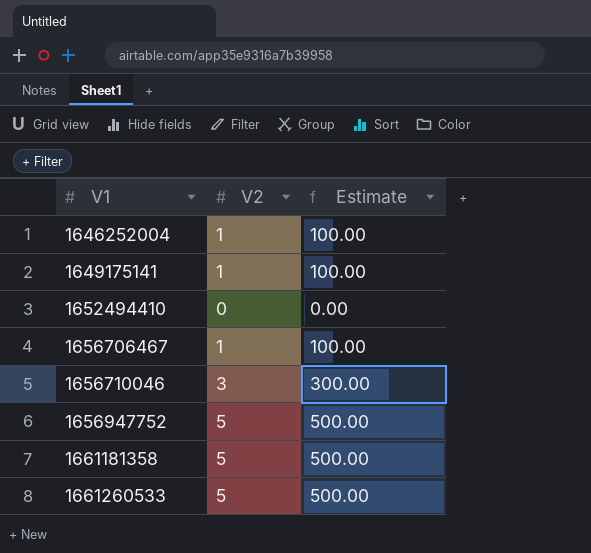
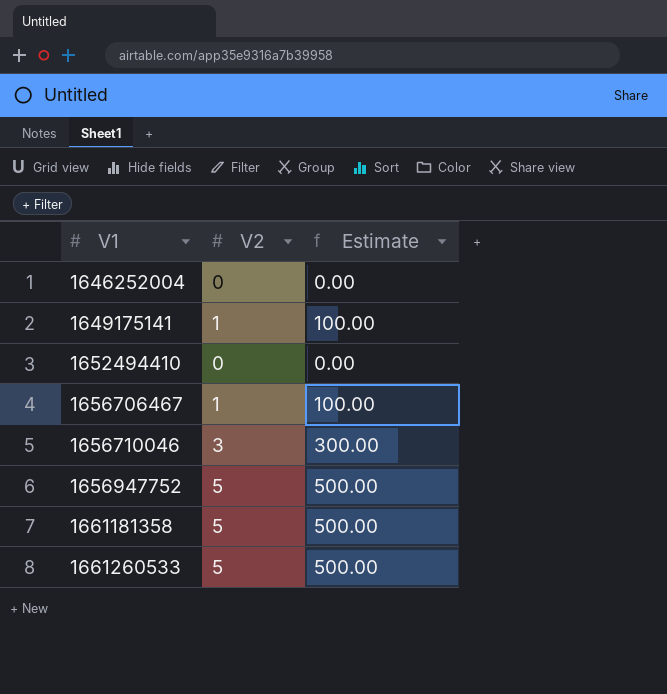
1646252004 | V2: 1 -> 0
1646252004 | Estimate: 100.00 -> 0.00

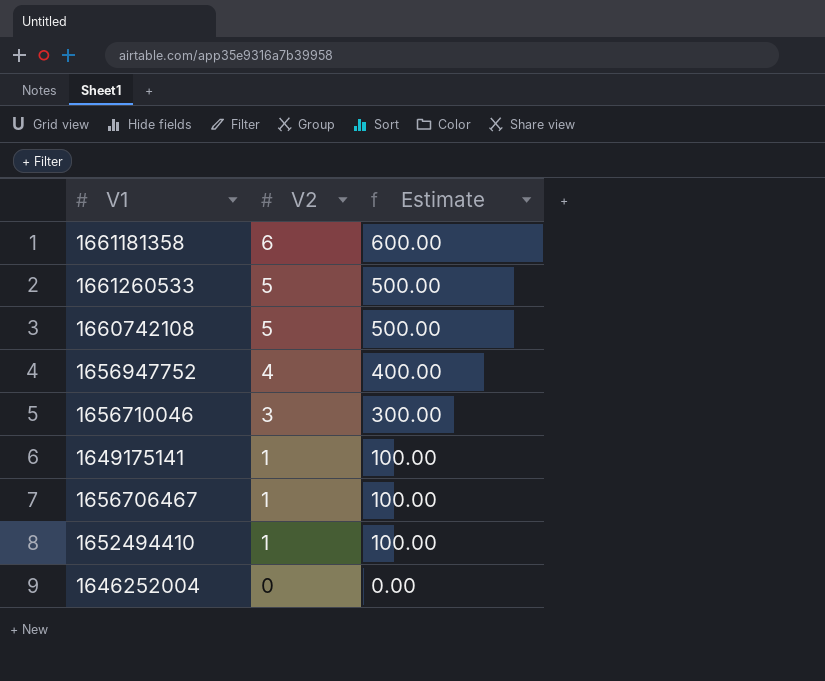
row order: V1 ascending -> V2 descending
1661181358 | V2: 5 -> 6
1661181358 | Estimate: 500.00 -> 600.00
row 1660742108: none -> 5 | 500.00
1656947752 | V2: 5 -> 4
1656947752 | Estimate: 500.00 -> 400.00
1652494410 | V2: 0 -> 1
1652494410 | Estimate: 0.00 -> 100.00

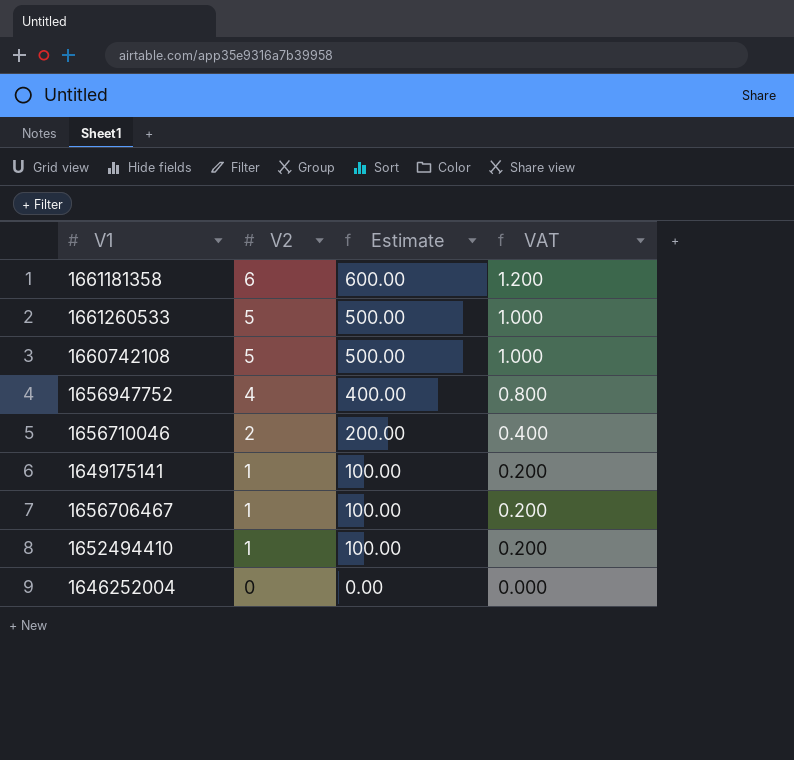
column VAT | formula: none -> [V2] * 0.2
1656710046 | V2: 3 -> 2
1656710046 | Estimate: 300.00 -> 200.00

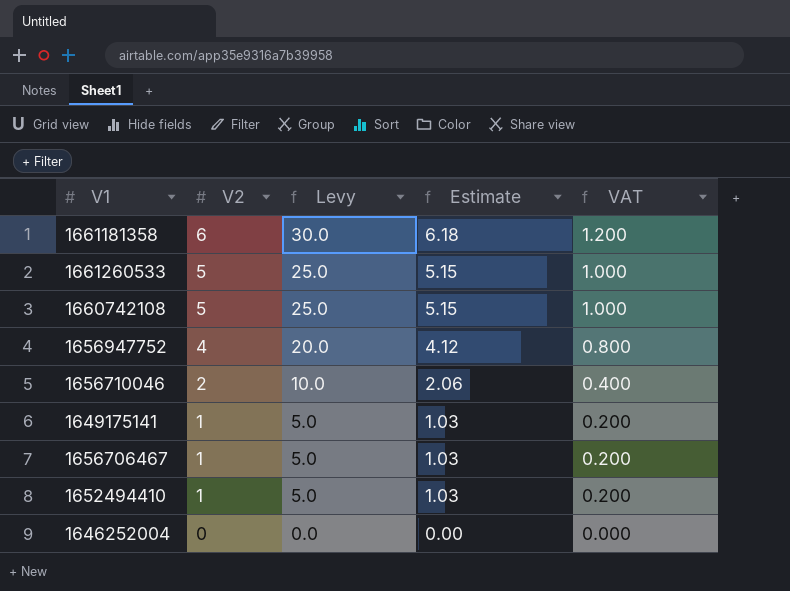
column Levy | formula: none -> [V2] * 5
column Estimate | formula: [V2] * 100 -> [V2] * 1.03

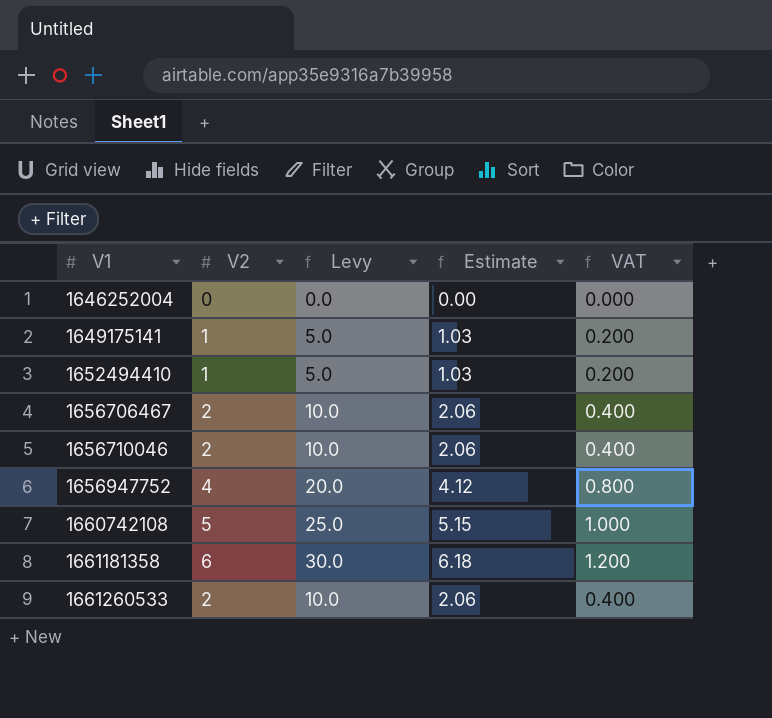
row order: V2 descending -> V1 ascending
1656706467 | V2: 1 -> 2
1656706467 | Levy: 5.0 -> 10.0
1656706467 | Estimate: 1.03 -> 2.06
1656706467 | VAT: 0.200 -> 0.400
1661260533 | V2: 5 -> 2
1661260533 | Levy: 25.0 -> 10.0
1661260533 | Estimate: 5.15 -> 2.06
1661260533 | VAT: 1.000 -> 0.400

